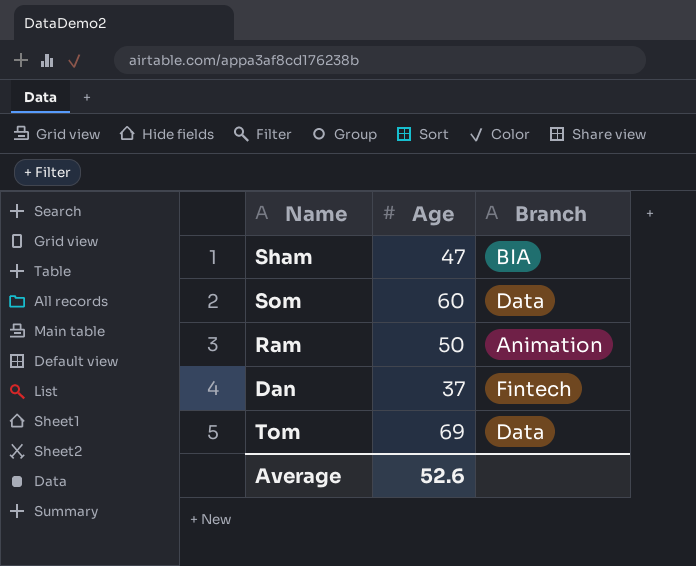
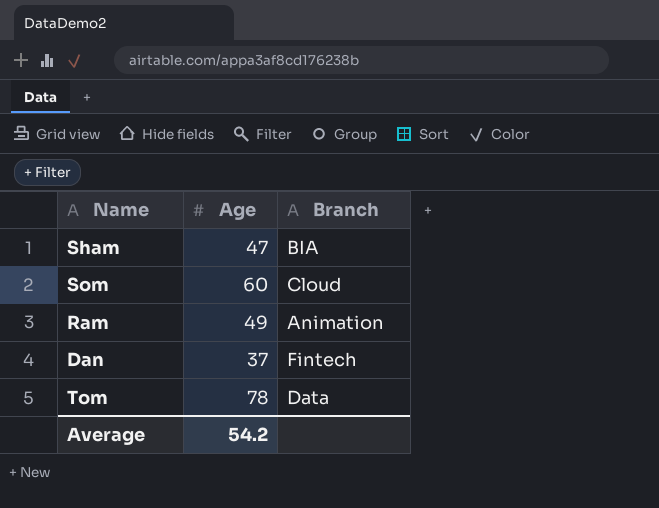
Som | Branch: Data -> Cloud
Ram | Age: 50 -> 49
Tom | Age: 69 -> 78
Average | Age: 52.6 -> 54.2

